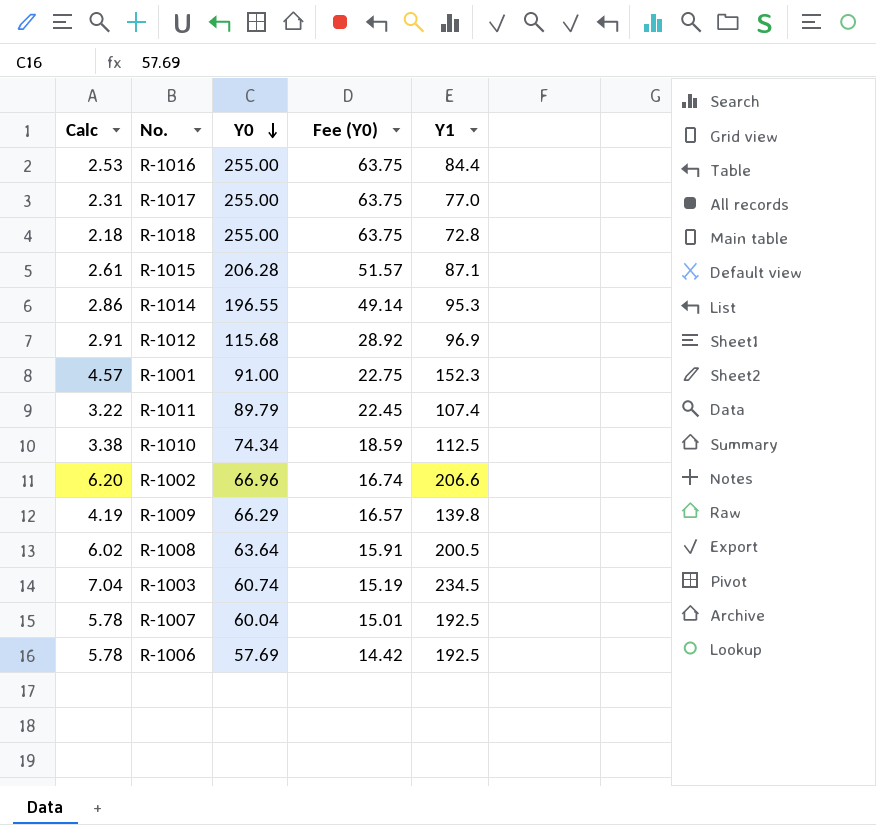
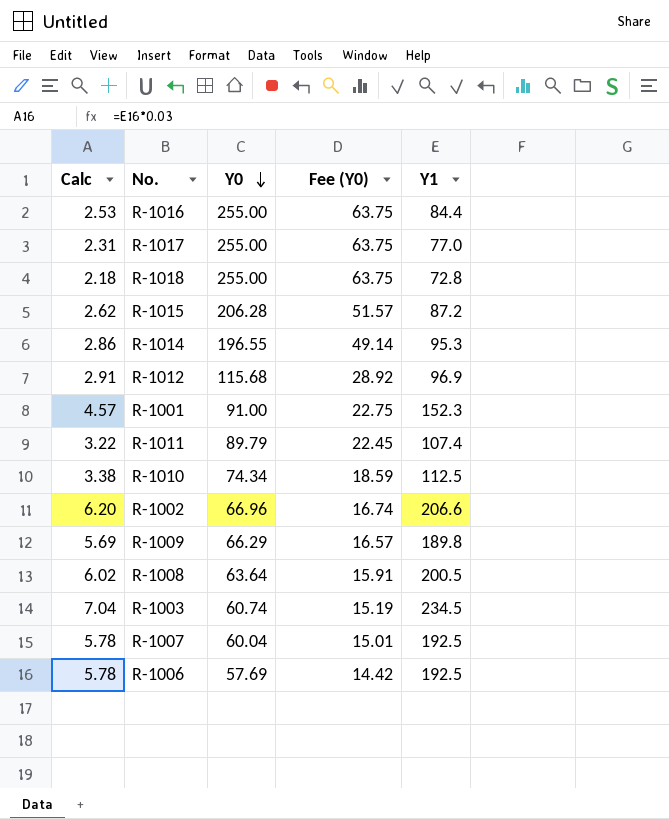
R-1015 | Calc: 2.61 -> 2.62
R-1015 | Y1: 87.1 -> 87.2
R-1009 | Calc: 4.19 -> 5.69
R-1009 | Y1: 139.8 -> 189.8

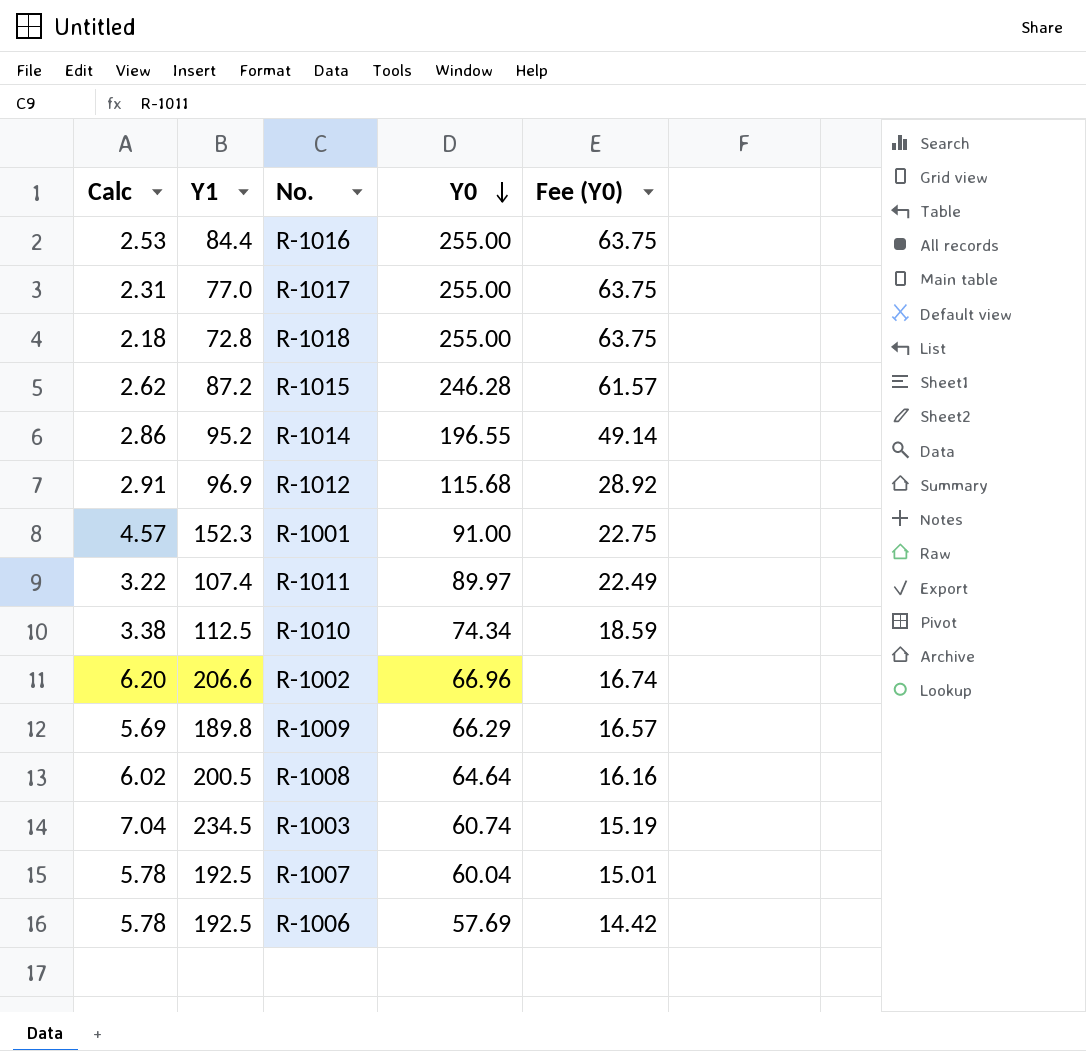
column Y1 | position: 5 -> 2
R-1015 | Y0: 206.28 -> 246.28
R-1015 | Fee (Y0): 51.57 -> 61.57
R-1014 | Y1: 95.3 -> 95.2
R-1011 | Y0: 89.79 -> 89.97
R-1011 | Fee (Y0): 22.45 -> 22.49
R-1008 | Y0: 63.64 -> 64.64
R-1008 | Fee (Y0): 15.91 -> 16.16

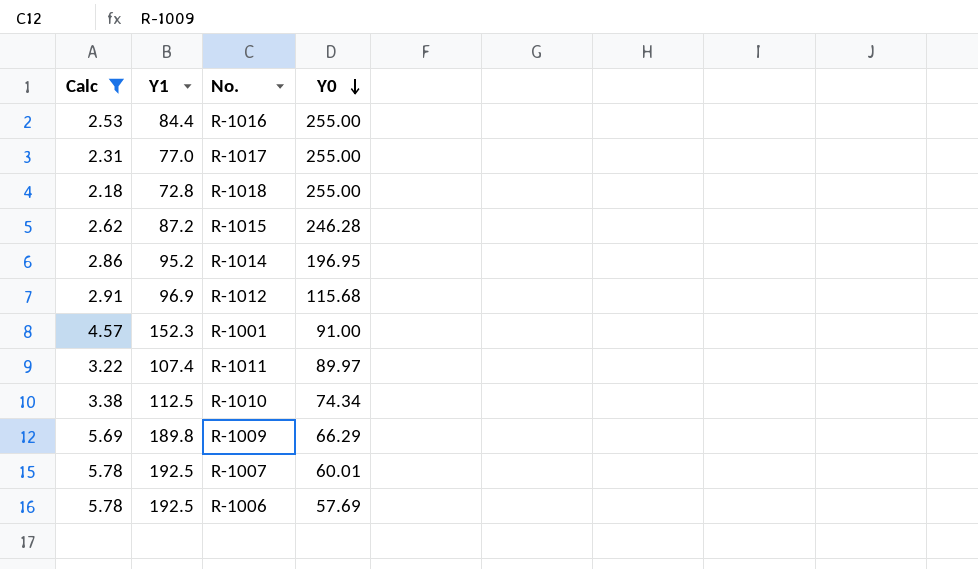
filter: none -> Calc <= 5.78
column Fee (Y0) | formula: [Y0] * 0.25 -> none
R-1014 | Y0: 196.55 -> 196.95
R-1007 | Y0: 60.04 -> 60.01

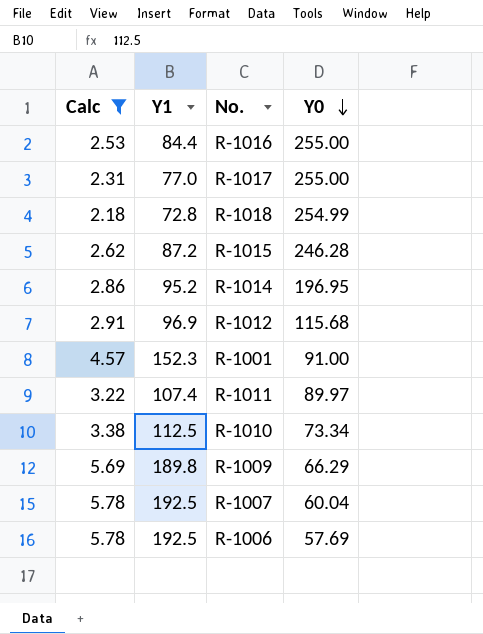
R-1018 | Y0: 255.00 -> 254.99
R-1010 | Y0: 74.34 -> 73.34
R-1007 | Y0: 60.01 -> 60.04

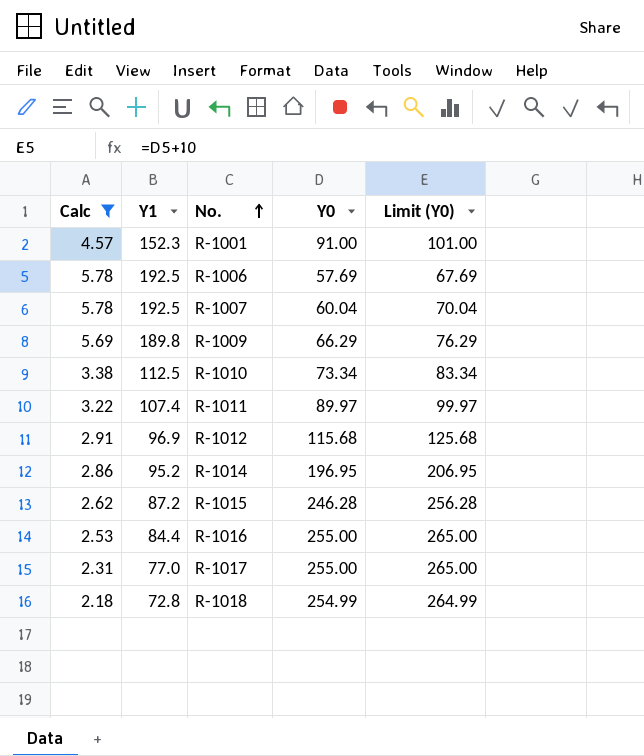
row order: Y0 descending -> No. ascending
column Limit (Y0) | formula: none -> [Y0] + 10

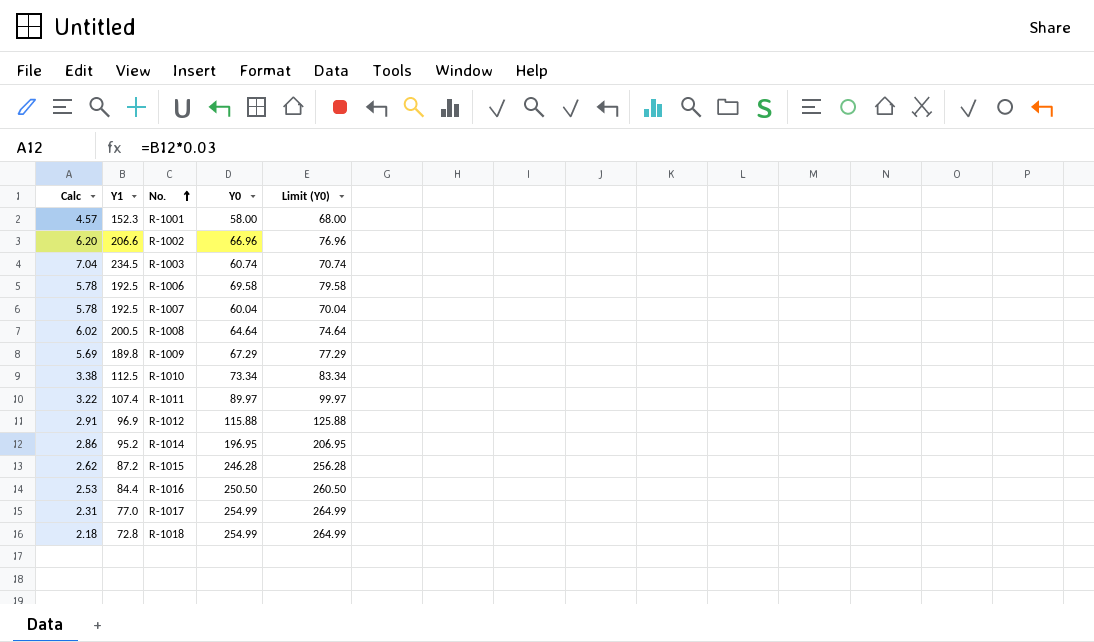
filter: Calc <= 5.78 -> none
R-1001 | Y0: 91.00 -> 58.00
R-1001 | Limit (Y0): 101.00 -> 68.00
R-1006 | Y0: 57.69 -> 69.58
R-1006 | Limit (Y0): 67.69 -> 79.58
R-1009 | Y0: 66.29 -> 67.29
R-1009 | Limit (Y0): 76.29 -> 77.29
R-1012 | Y0: 115.68 -> 115.88
R-1012 | Limit (Y0): 125.68 -> 125.88
R-1016 | Y0: 255.00 -> 250.50
R-1016 | Limit (Y0): 265.00 -> 260.50
R-1017 | Y0: 255.00 -> 254.99
R-1017 | Limit (Y0): 265.00 -> 264.99

